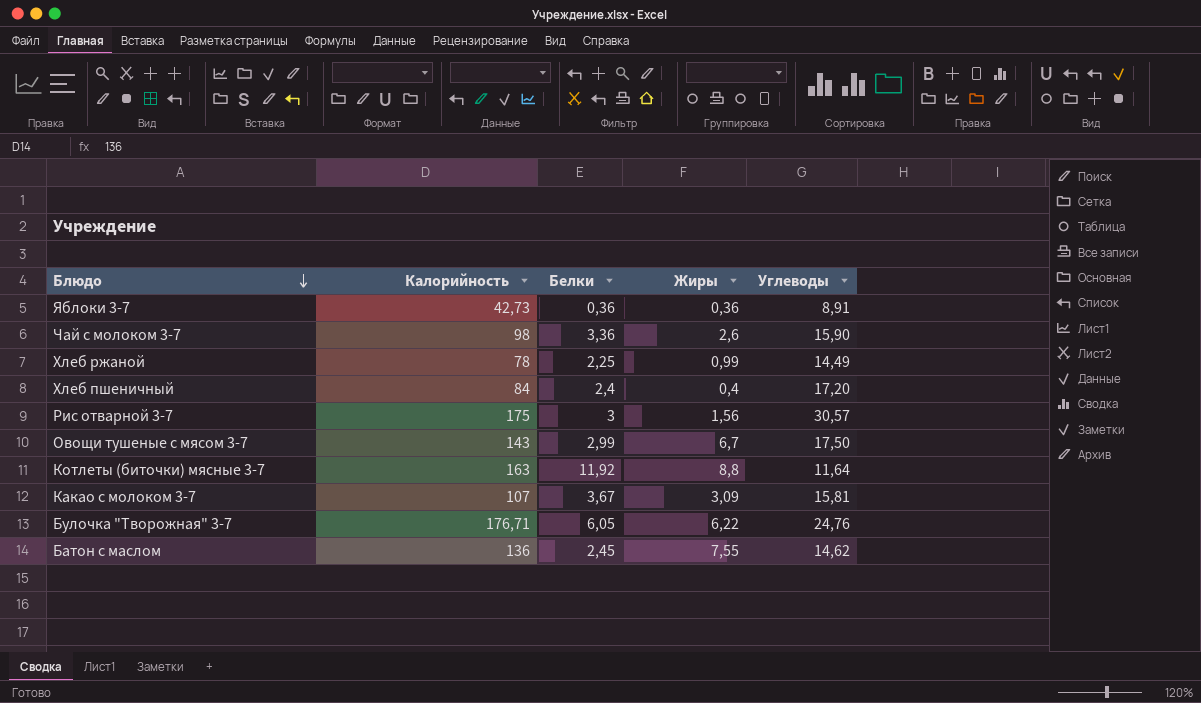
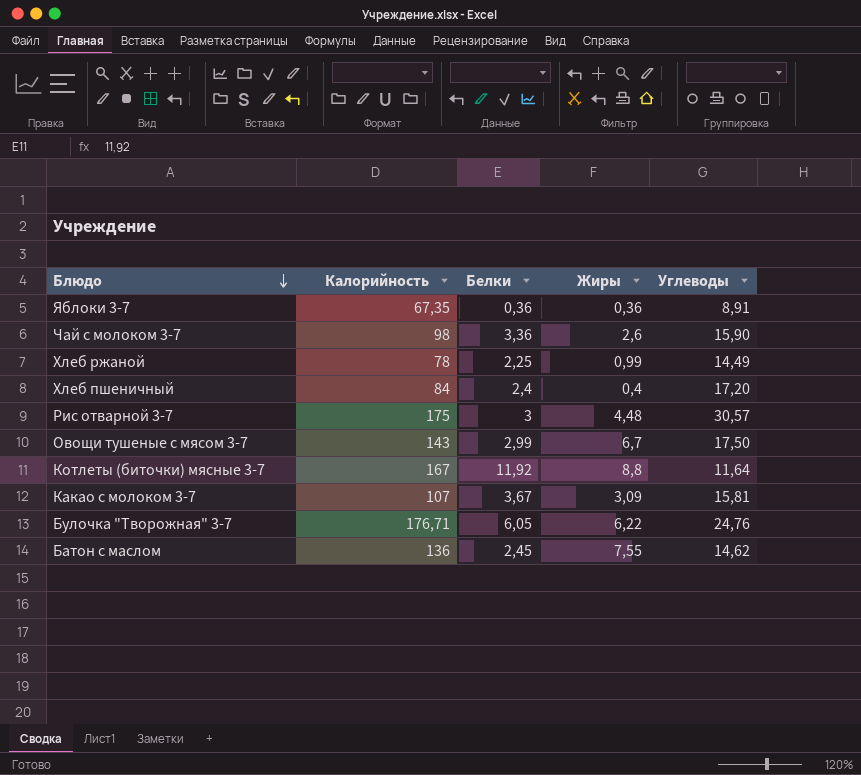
Яблоки 3-7 | Калорийность: 42,73 -> 67,35
Рис отварной 3-7 | Жиры: 1,56 -> 4,48
Котлеты (биточки) мясные 3-7 | Калорийность: 163 -> 167

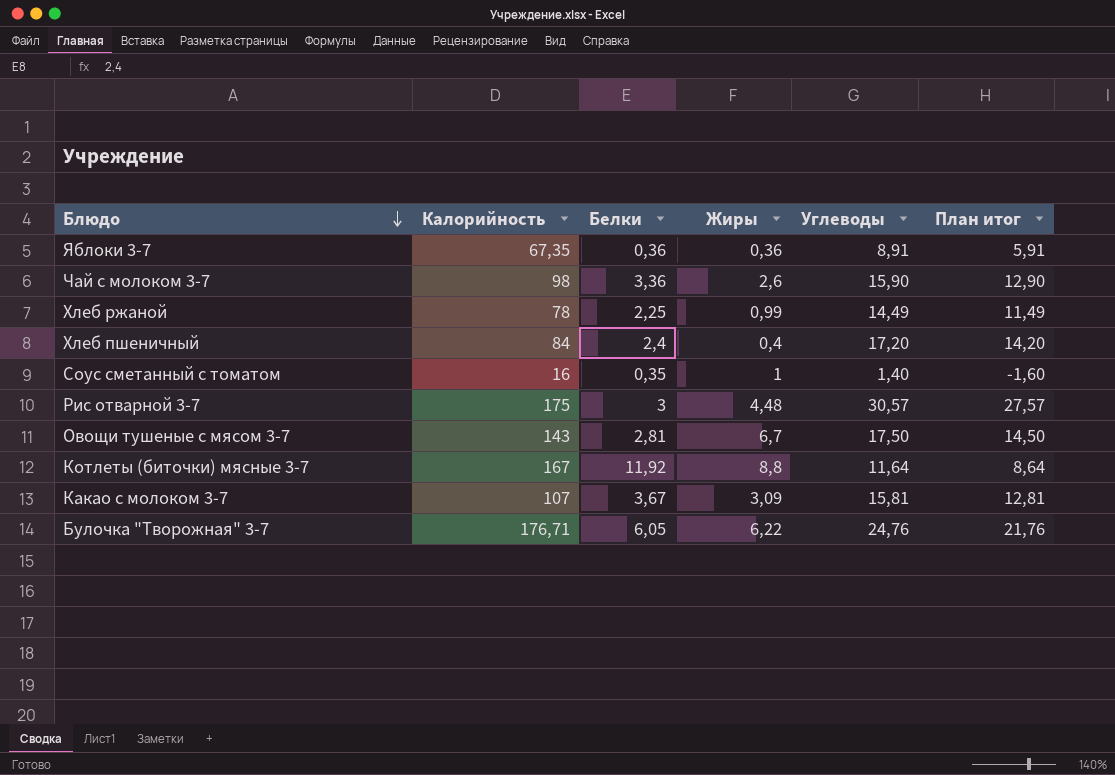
column План итог | formula: none -> [Углеводы] - 3
row Батон с маслом: 136 | 2,45 | 7,55 | 14,62 -> none
row Соус сметанный с томатом: none -> 16 | 0,35 | 1 | 1,40 | -1,60
Овощи тушеные с мясом 3-7 | Белки: 2,99 -> 2,81

